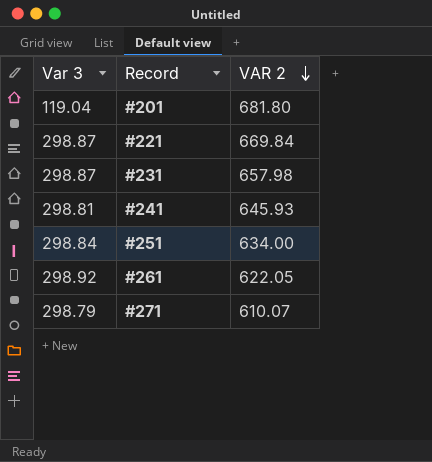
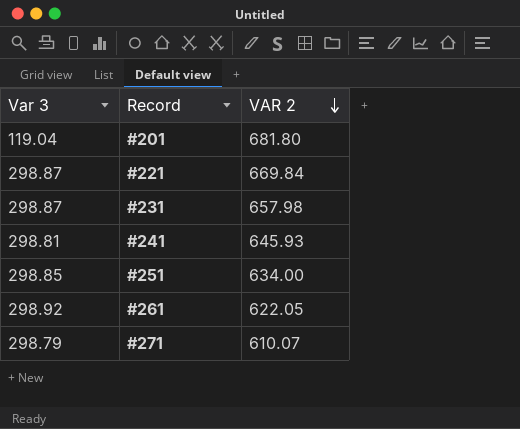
#251 | Var 3: 298.84 -> 298.85

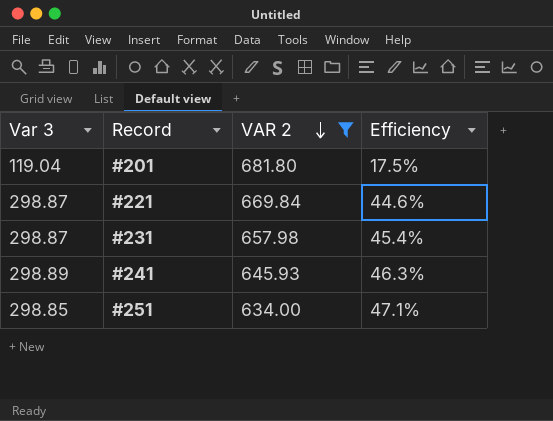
filter: none -> VAR 2 >= 634.00
column Efficiency | formula: none -> [Var 3] / [VAR 2]
#241 | Var 3: 298.81 -> 298.89

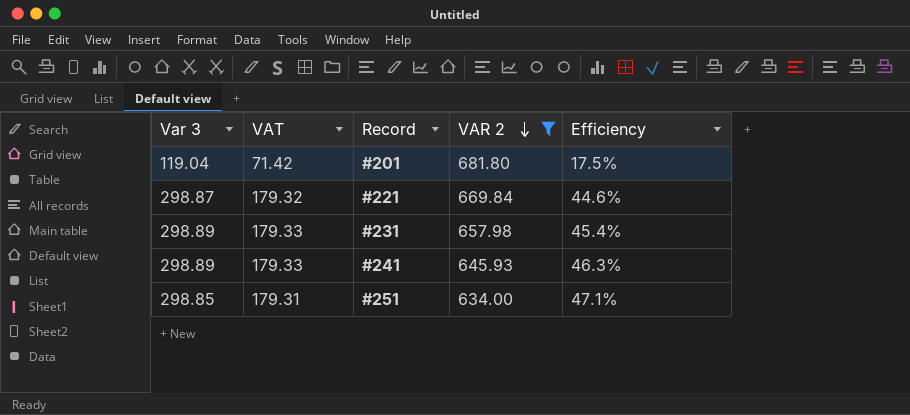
column VAT | formula: none -> [Var 3] * 0.6
#231 | Var 3: 298.87 -> 298.89

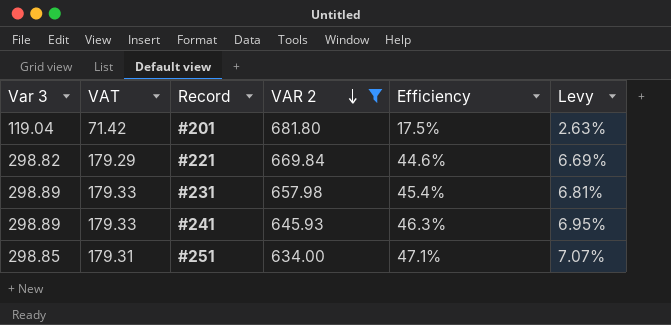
column Levy | formula: none -> [Efficiency] * 0.15
#221 | Var 3: 298.87 -> 298.82
#221 | VAT: 179.32 -> 179.29

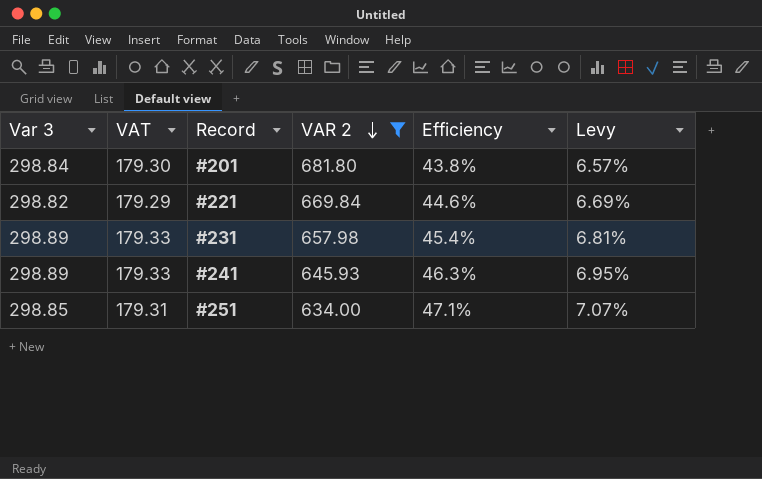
#201 | Var 3: 119.04 -> 298.84
#201 | VAT: 71.42 -> 179.30
#201 | Efficiency: 17.5% -> 43.8%
#201 | Levy: 2.63% -> 6.57%

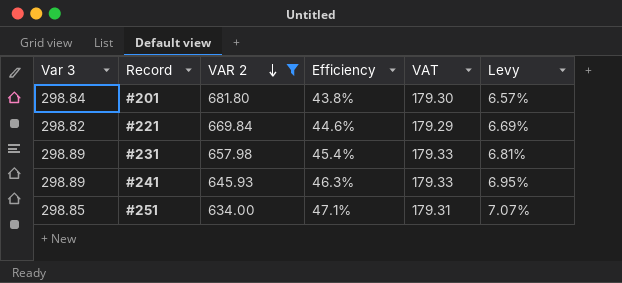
column VAT | position: 2 -> 5

